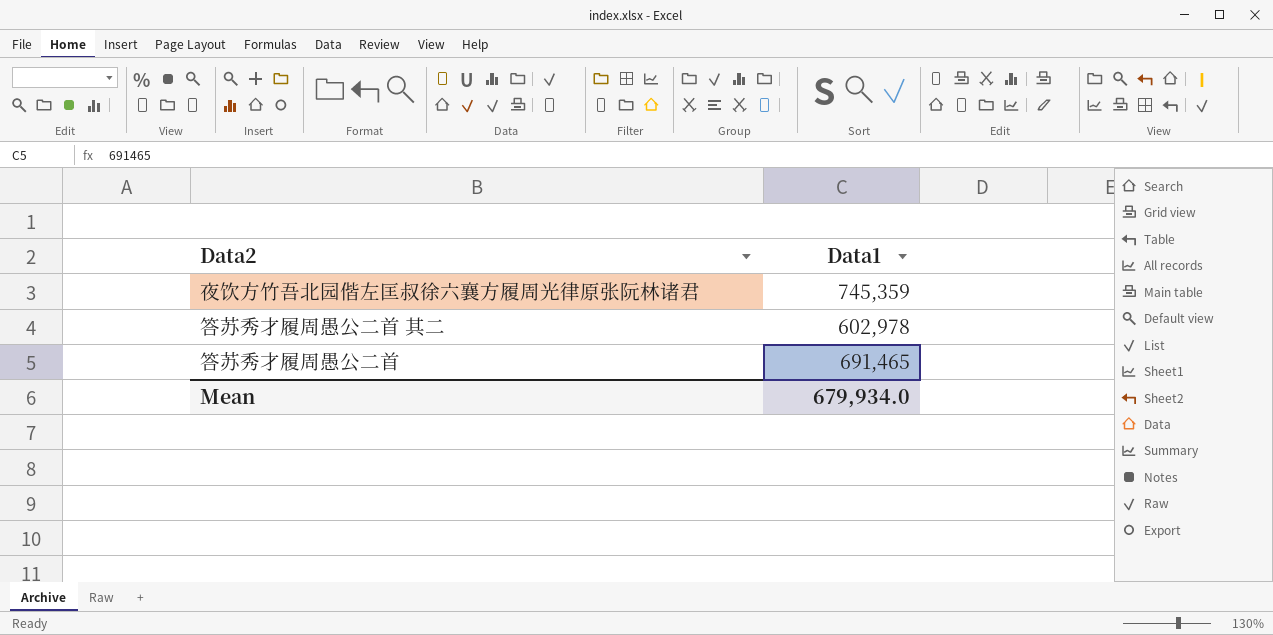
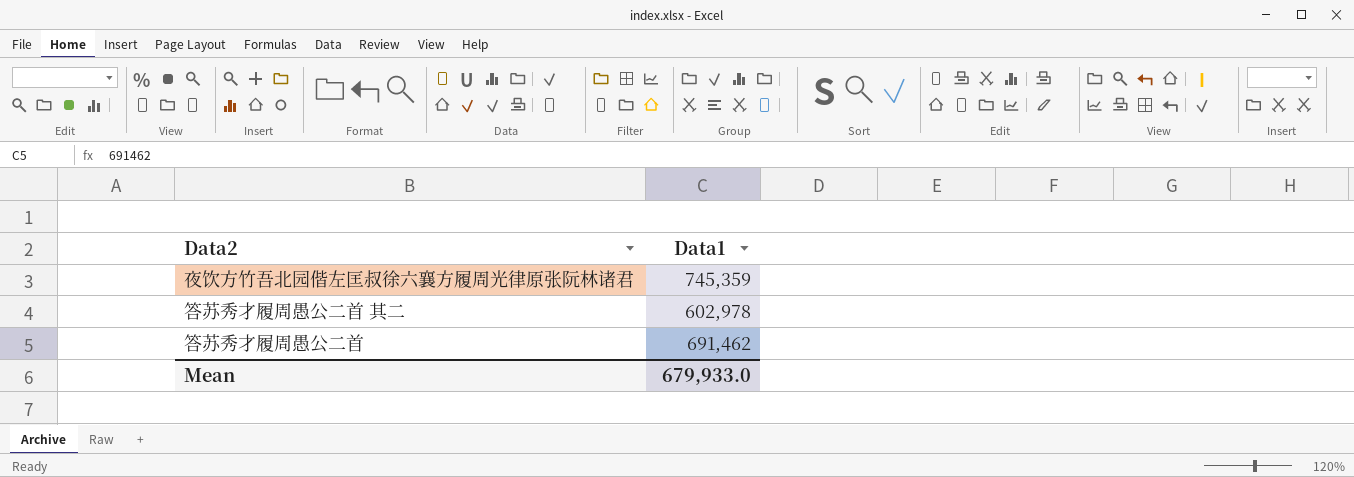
答苏秀才履周愚公二首 | Data1: 691,465 -> 691,462
Mean | Data1: 679,934.0 -> 679,933.0

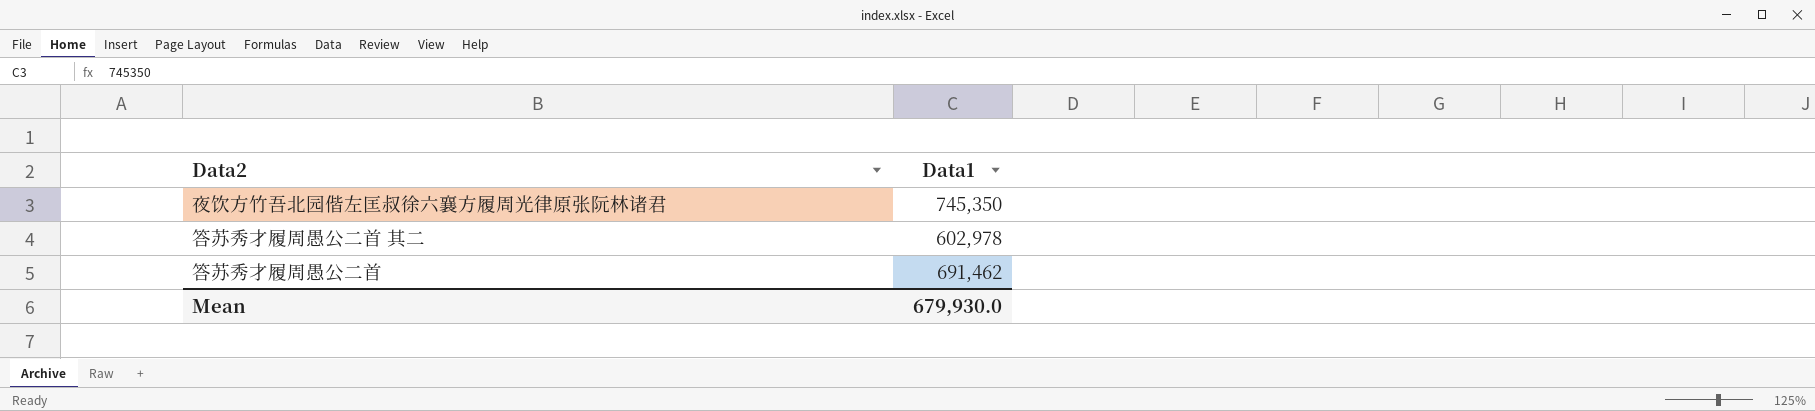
夜饮方竹吾北园偕左匡叔徐六襄方履周光律原张阮林诸君 | Data1: 745,359 -> 745,350
Mean | Data1: 679,933.0 -> 679,930.0

